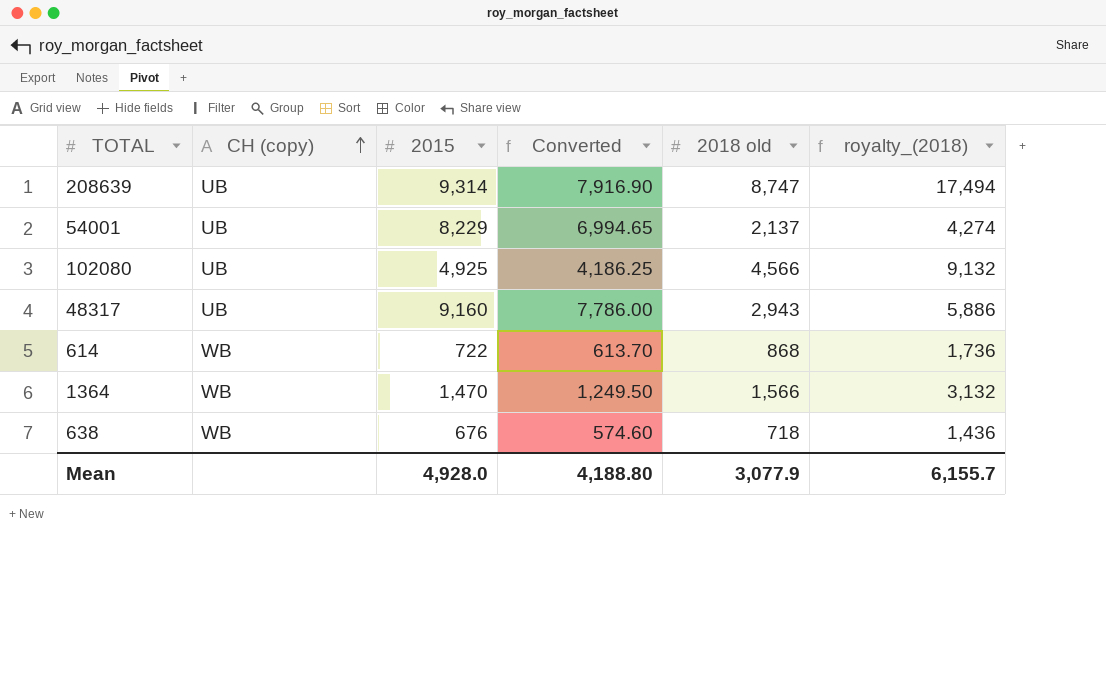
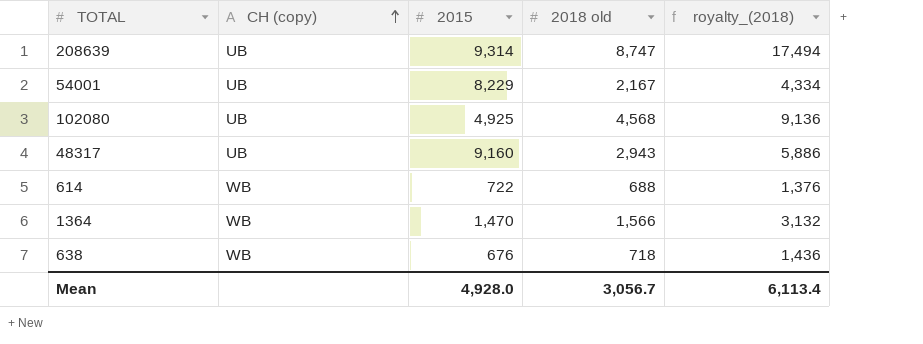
column Converted | formula: [2015] * 0.85 -> none
54001 | 2018 old: 2,137 -> 2,167
54001 | royalty_(2018): 4,274 -> 4,334
102080 | 2018 old: 4,566 -> 4,568
102080 | royalty_(2018): 9,132 -> 9,136
614 | 2018 old: 868 -> 688
614 | royalty_(2018): 1,736 -> 1,376
Mean | 2018 old: 3,077.9 -> 3,056.7
Mean | royalty_(2018): 6,155.7 -> 6,113.4

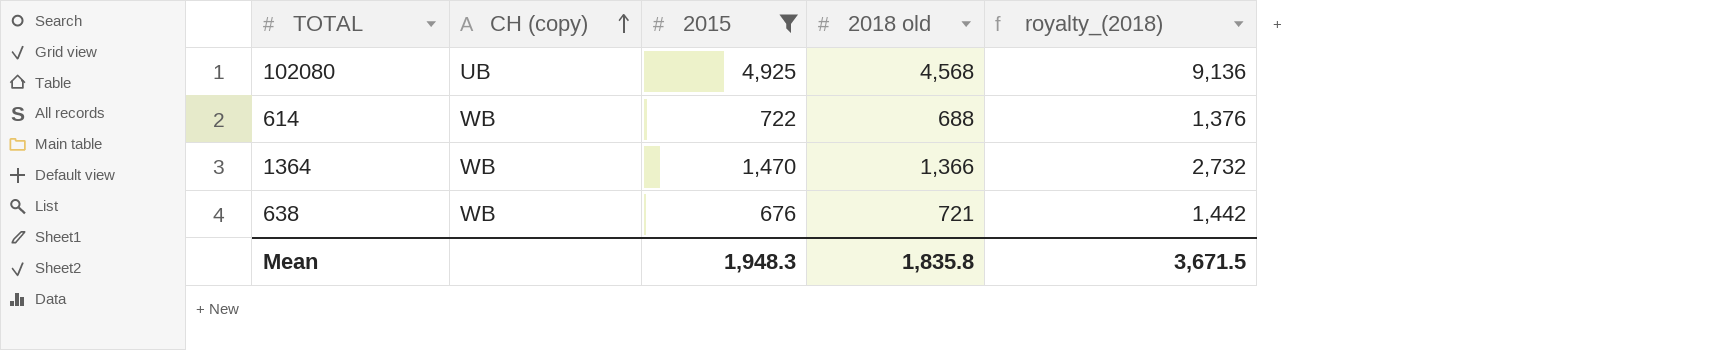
filter: none -> 2015 <= 4,925
1364 | 2018 old: 1,566 -> 1,366
1364 | royalty_(2018): 3,132 -> 2,732
638 | 2018 old: 718 -> 721
638 | royalty_(2018): 1,436 -> 1,442
Mean | 2015: 4,928.0 -> 1,948.3
Mean | 2018 old: 3,056.7 -> 1,835.8
Mean | royalty_(2018): 6,113.4 -> 3,671.5

